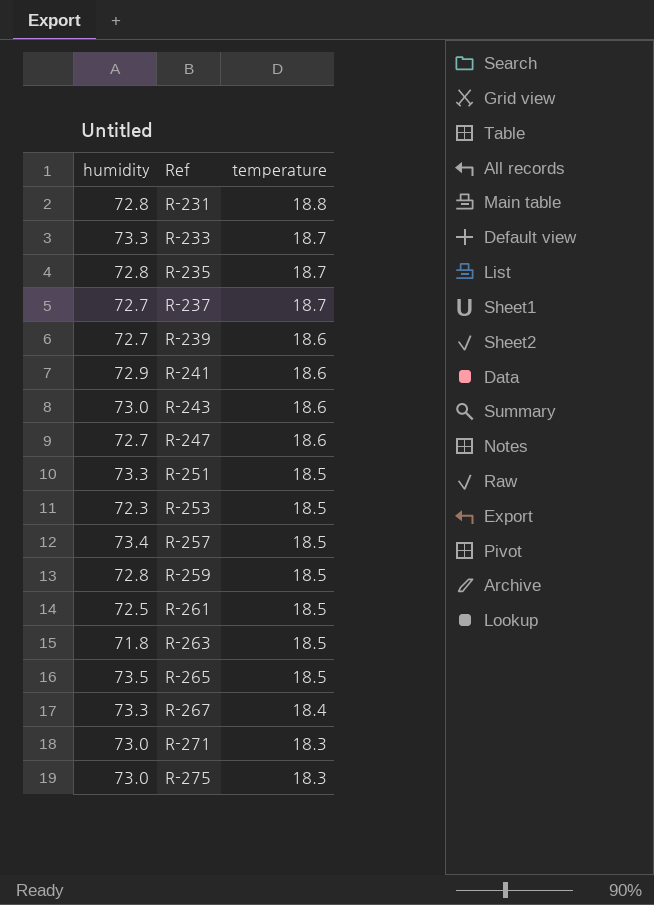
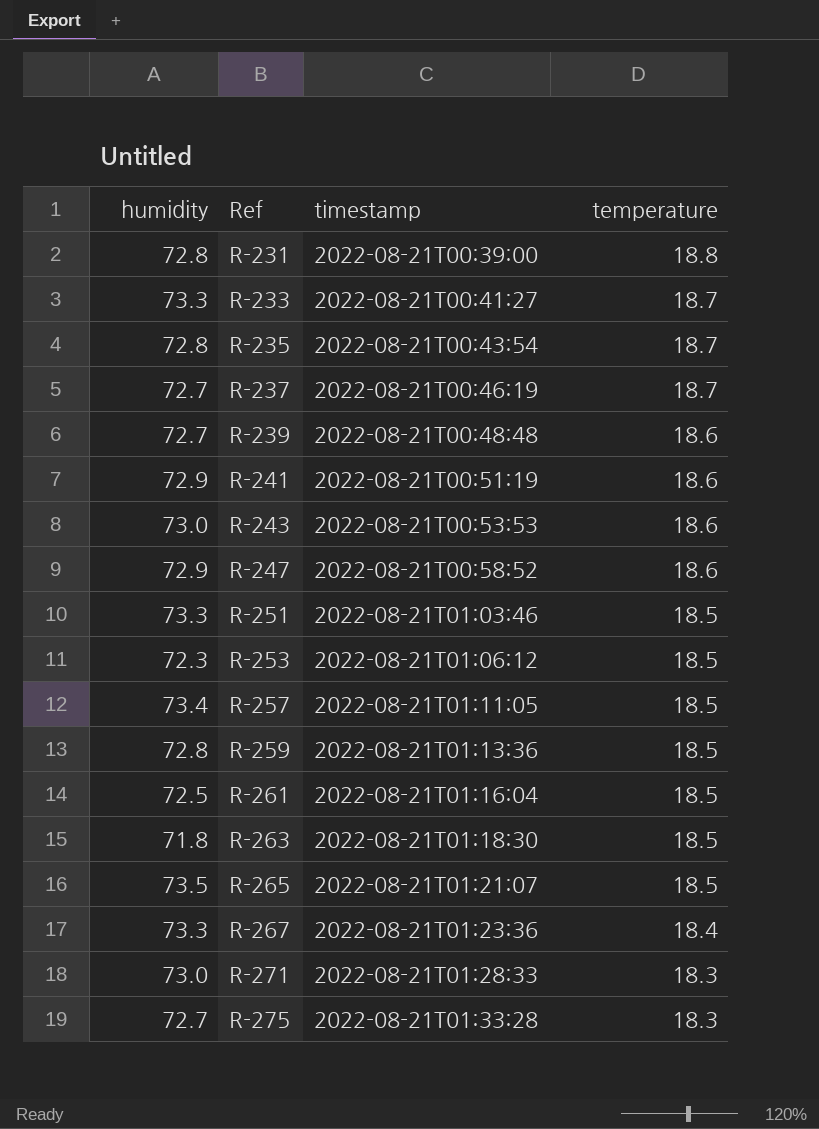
column timestamp | position: none -> 3
R-247 | humidity: 72.7 -> 72.9
R-275 | humidity: 73.0 -> 72.7

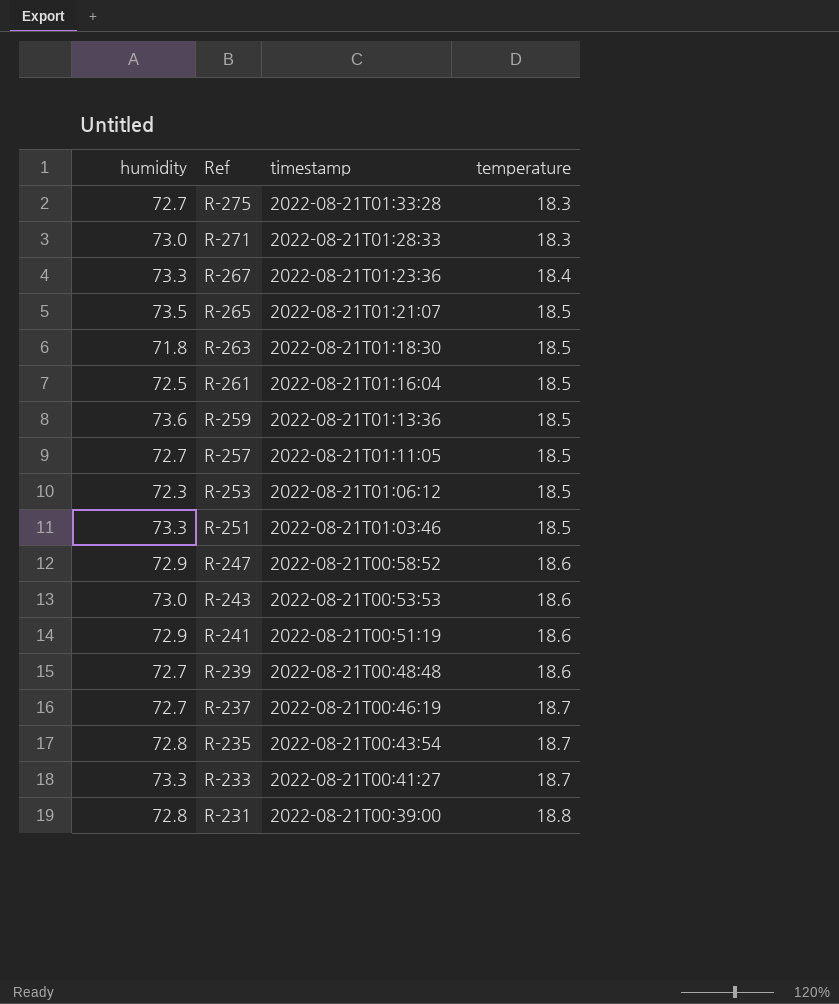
row order: Ref ascending -> Ref descending
R-259 | humidity: 72.8 -> 73.6
R-257 | humidity: 73.4 -> 72.7

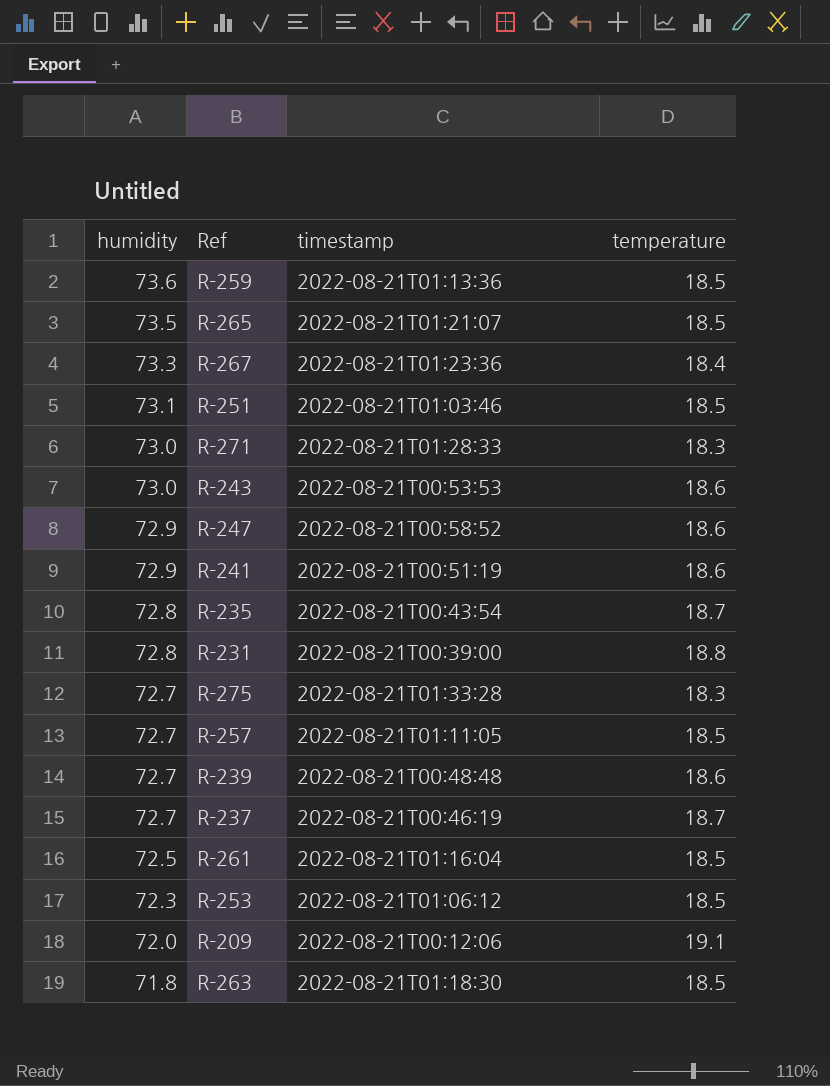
row order: Ref descending -> humidity descending
row R-233: 73.3 | 2022-08-21T00:41:27 | 18.7 -> none
R-251 | humidity: 73.3 -> 73.1
row R-209: none -> 72.0 | 2022-08-21T00:12:06 | 19.1

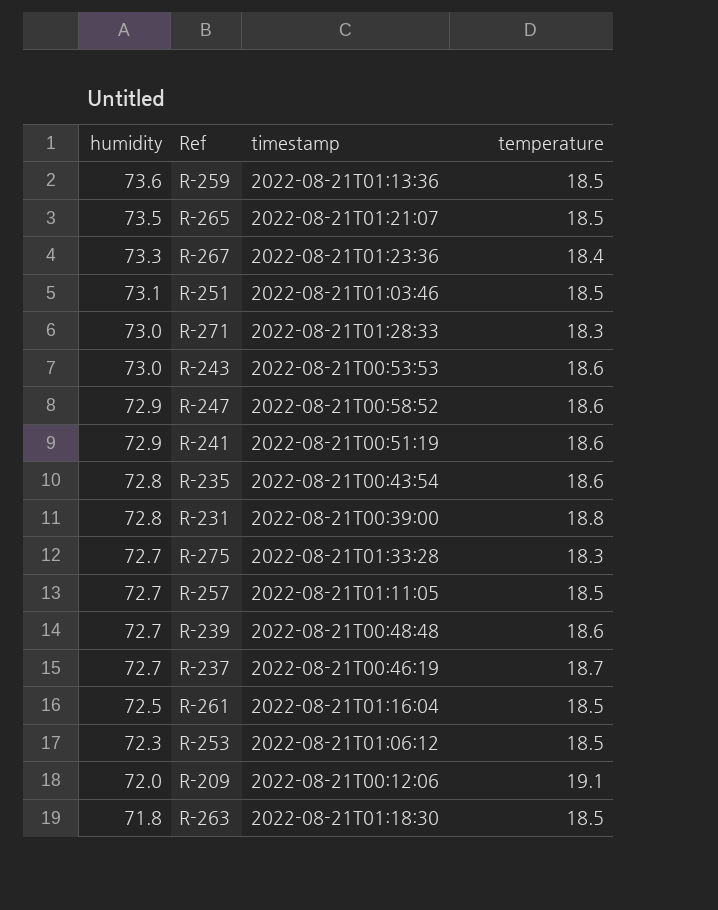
R-235 | temperature: 18.7 -> 18.6

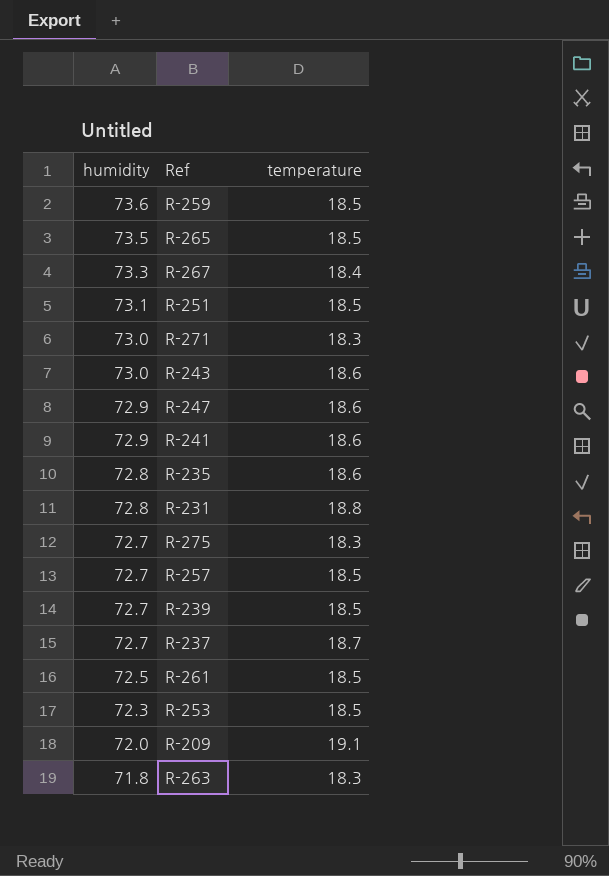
column timestamp | position: 3 -> none
R-239 | temperature: 18.6 -> 18.5
R-263 | temperature: 18.5 -> 18.3

